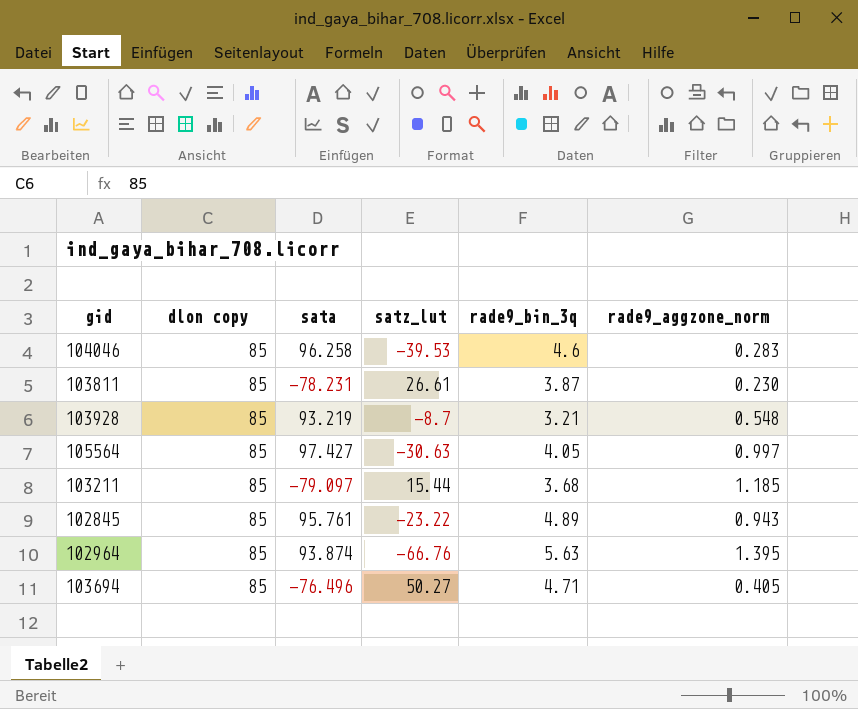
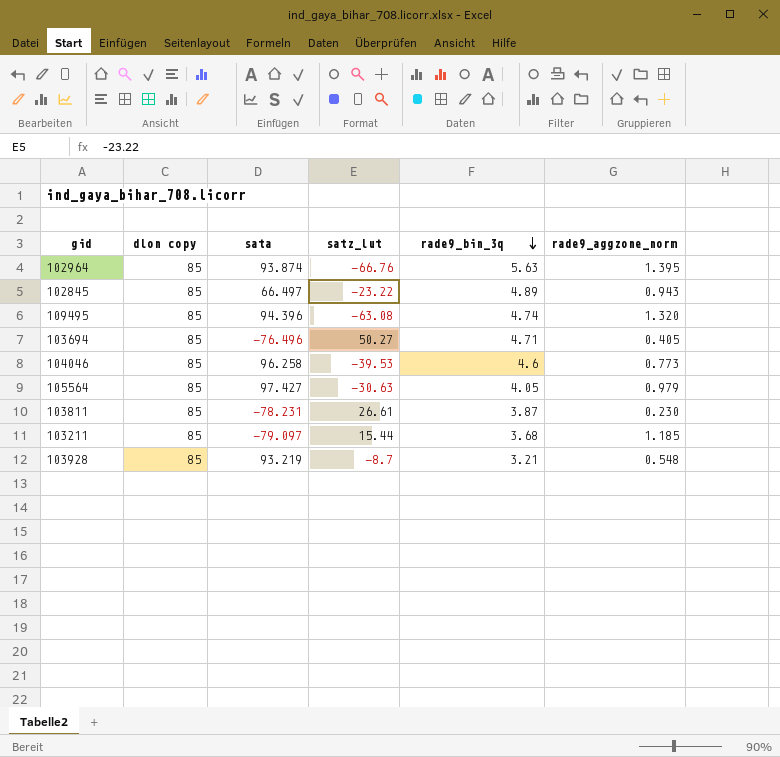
row order: none -> rade9_bin_3q descending
102845 | sata: 95.761 -> 66.497
row 109495: none -> 85 | 94.396 | -63.08 | 4.74 | 1.320
104046 | rade9_aggzone_norm: 0.283 -> 0.773
105564 | rade9_aggzone_norm: 0.997 -> 0.979

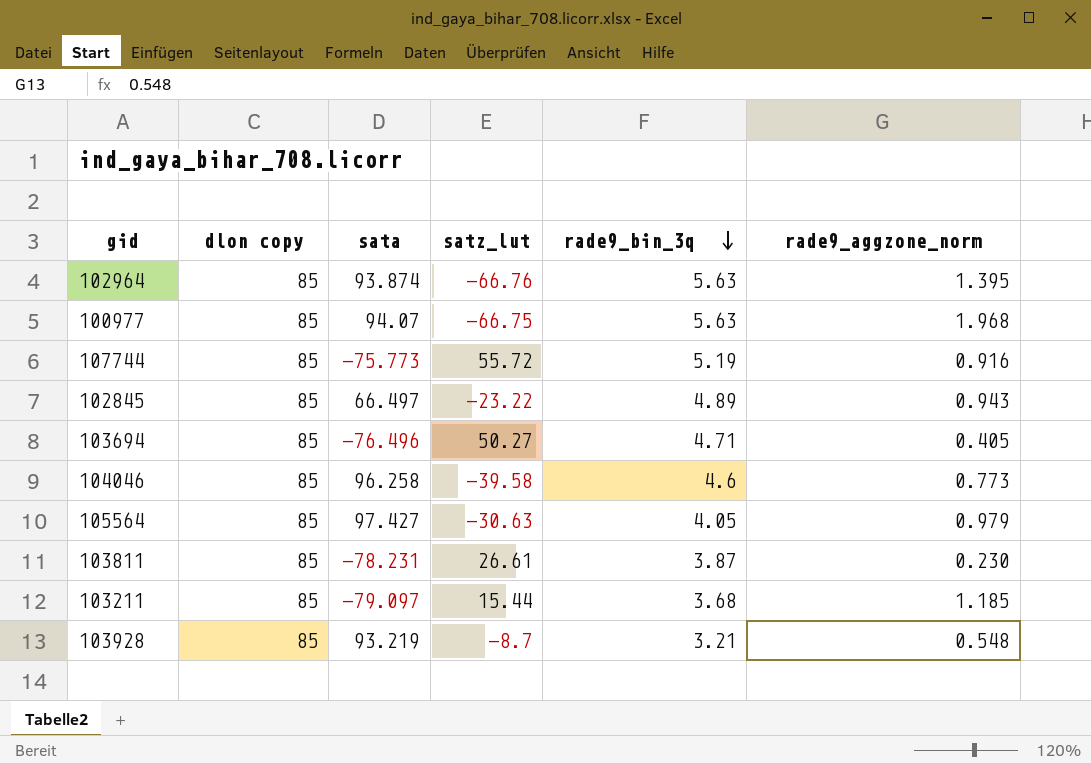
row 109495: 85 | 94.396 | -63.08 | 4.74 | 1.320 -> none
row 100977: none -> 85 | 94.07 | -66.75 | 5.63 | 1.968
row 107744: none -> 85 | -75.773 | 55.72 | 5.19 | 0.916
104046 | satz_lut: -39.53 -> -39.58

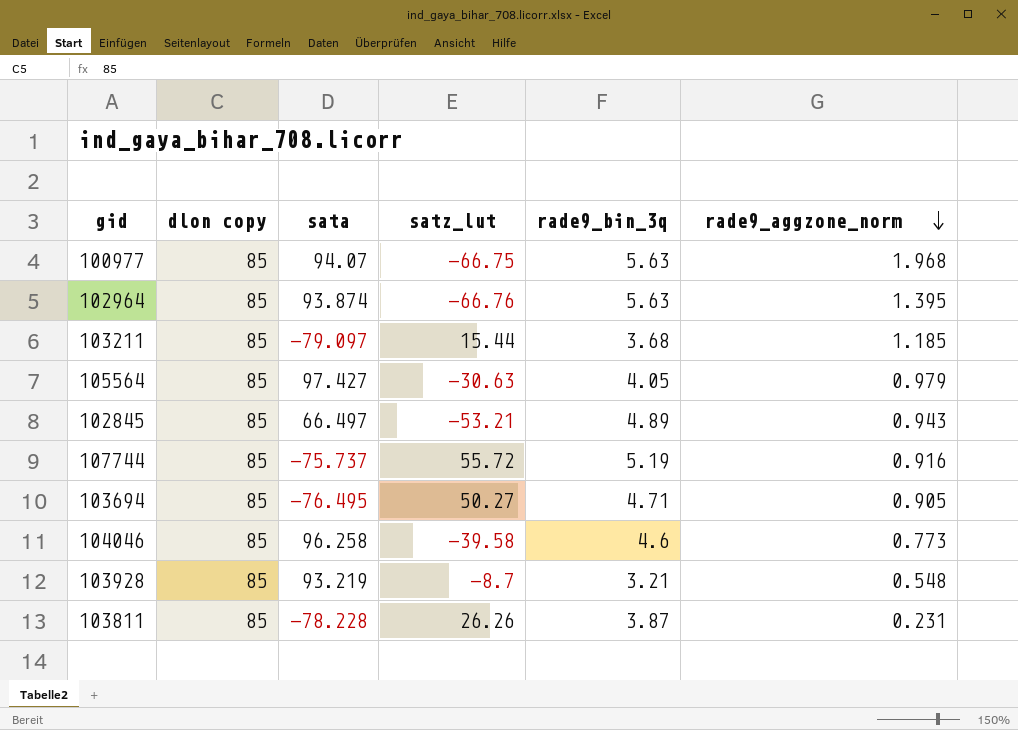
row order: rade9_bin_3q descending -> rade9_aggzone_norm descending
102845 | satz_lut: -23.22 -> -53.21
107744 | sata: -75.773 -> -75.737
103694 | sata: -76.496 -> -76.495
103694 | rade9_aggzone_norm: 0.405 -> 0.905
103811 | sata: -78.231 -> -78.228
103811 | satz_lut: 26.61 -> 26.26
103811 | rade9_aggzone_norm: 0.230 -> 0.231

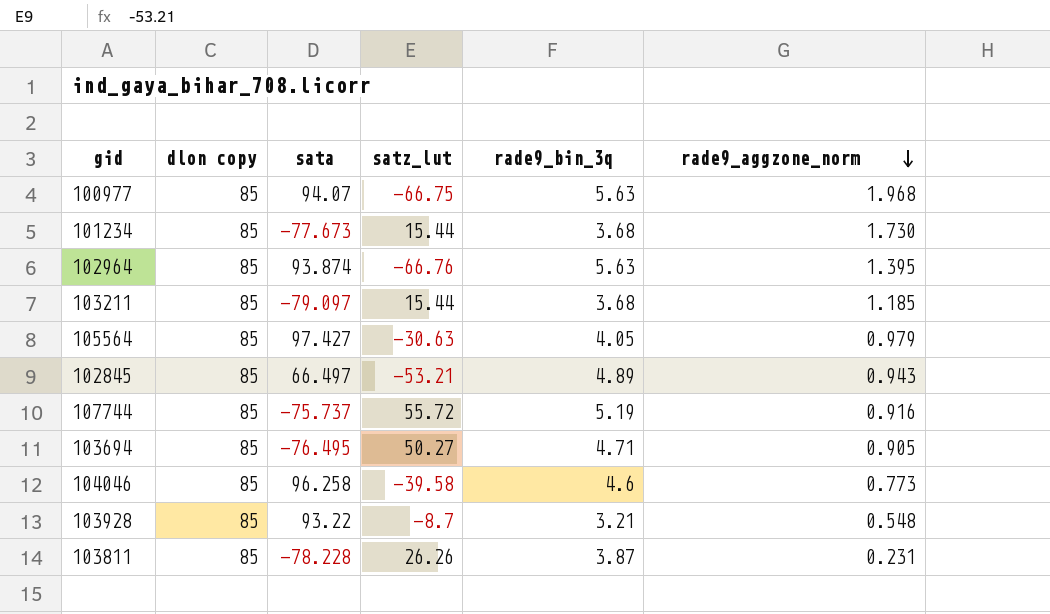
row 101234: none -> 85 | -77.673 | 15.44 | 3.68 | 1.730
103928 | sata: 93.219 -> 93.22

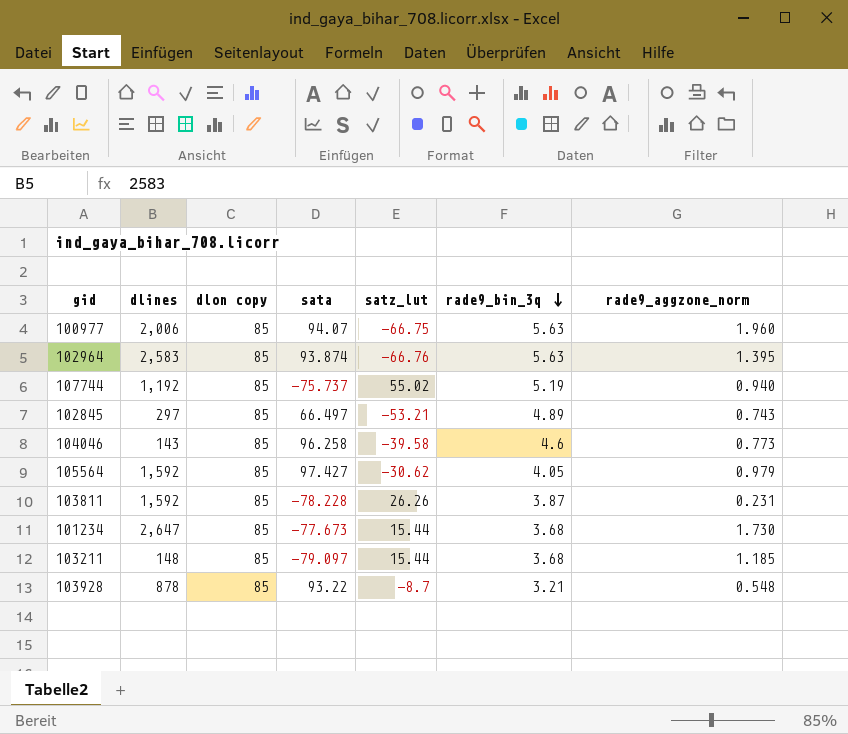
row order: rade9_aggzone_norm descending -> rade9_bin_3q descending
column dlines | position: none -> 2
row 103694: 85 | -76.495 | 50.27 | 4.71 | 0.905 -> none
100977 | rade9_aggzone_norm: 1.968 -> 1.960
107744 | satz_lut: 55.72 -> 55.02
107744 | rade9_aggzone_norm: 0.916 -> 0.940
102845 | rade9_aggzone_norm: 0.943 -> 0.743
105564 | satz_lut: -30.63 -> -30.62

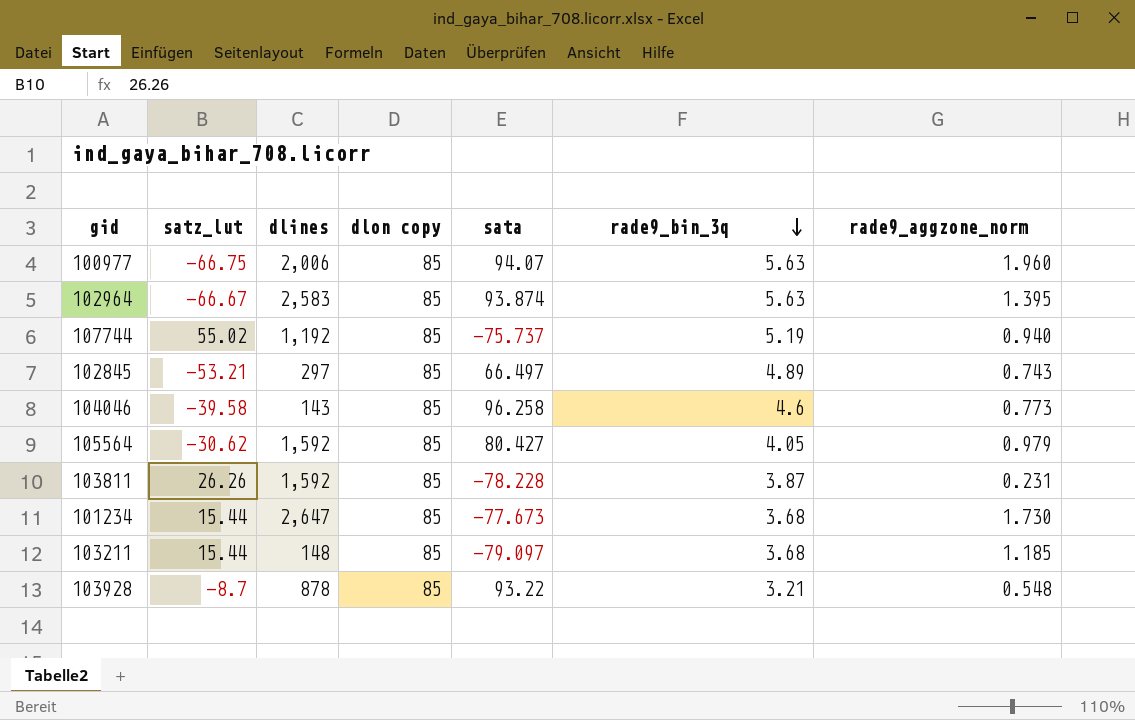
column satz_lut | position: 5 -> 2
102964 | satz_lut: -66.76 -> -66.67
105564 | sata: 97.427 -> 80.427

